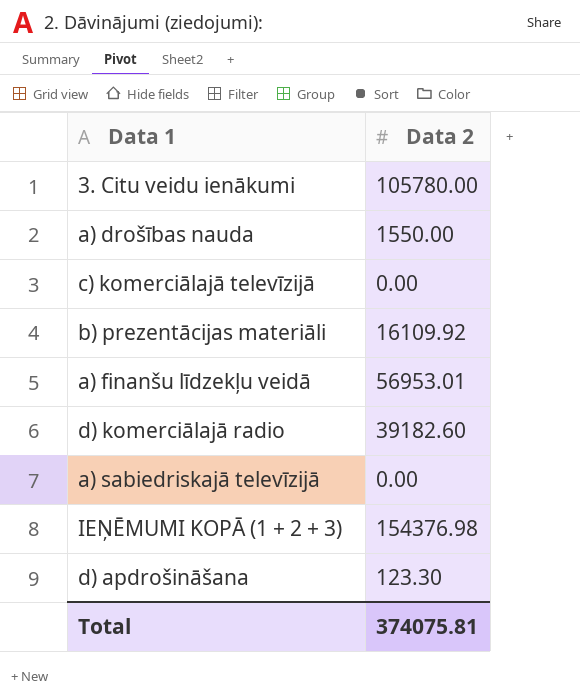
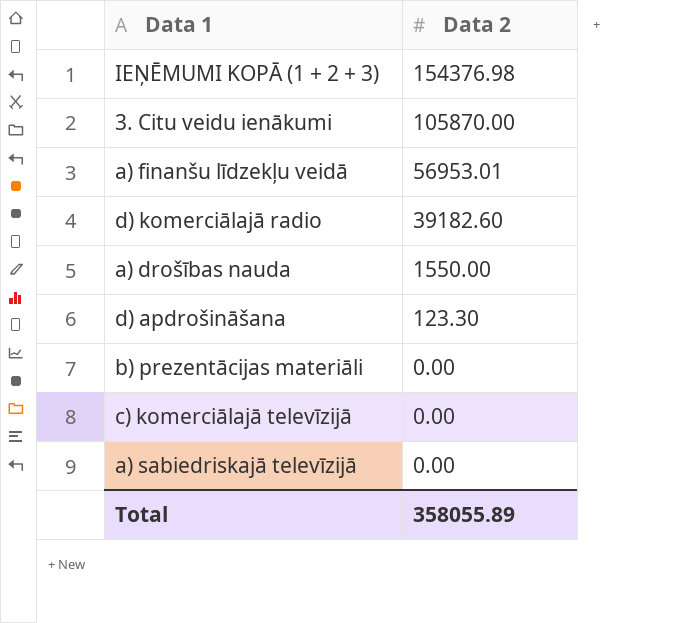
row order: none -> Data 2 descending
3. Citu veidu ienākumi | Data 2: 105780.00 -> 105870.00
b) prezentācijas materiāli | Data 2: 16109.92 -> 0.00
Total | Data 2: 374075.81 -> 358055.89

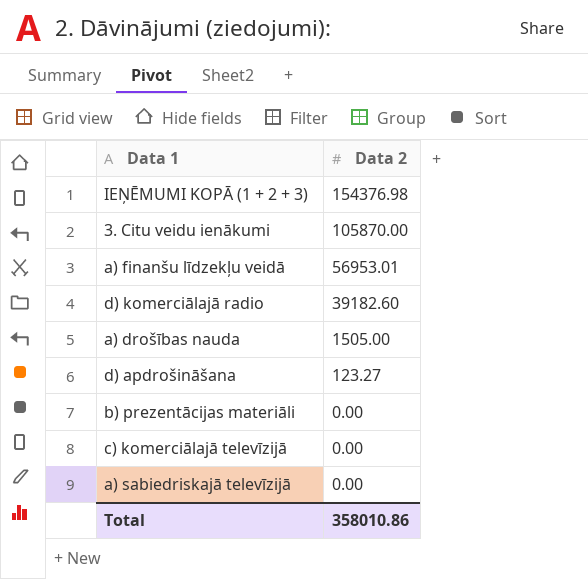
a) drošības nauda | Data 2: 1550.00 -> 1505.00
d) apdrošināšana | Data 2: 123.30 -> 123.27
Total | Data 2: 358055.89 -> 358010.86

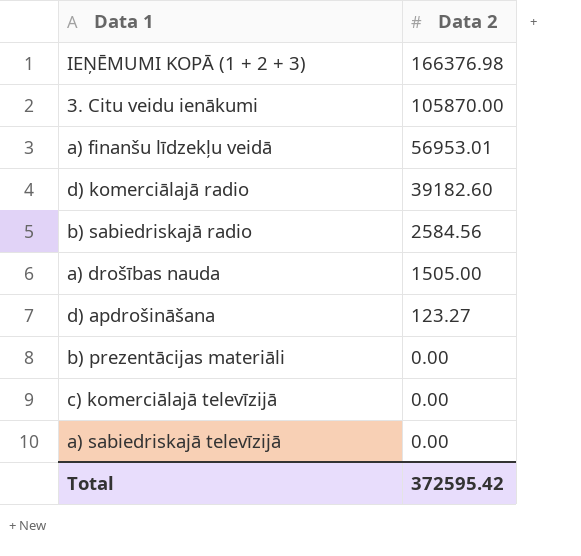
IEŅĒMUMI KOPĀ (1 + 2 + 3) | Data 2: 154376.98 -> 166376.98
row b) sabiedriskajā radio: none -> 2584.56
Total | Data 2: 358010.86 -> 372595.42

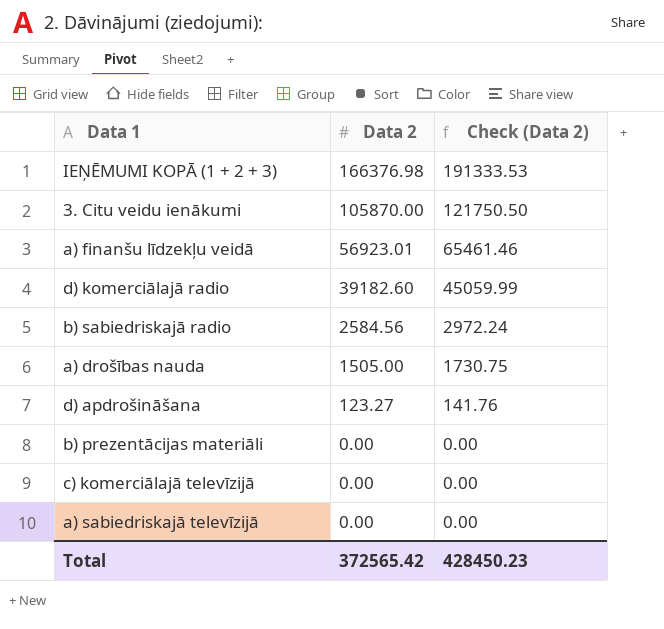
column Check (Data 2) | formula: none -> [Data 2] * 1.15
a) finanšu līdzekļu veidā | Data 2: 56953.01 -> 56923.01
Total | Data 2: 372595.42 -> 372565.42

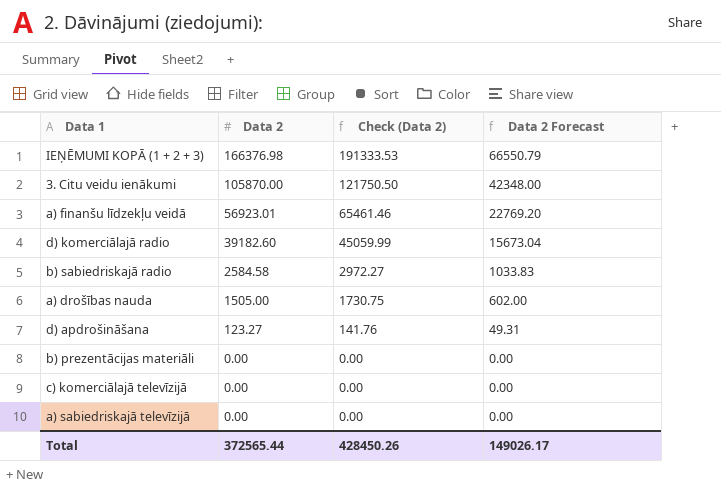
column Data 2 Forecast | formula: none -> [Data 2] * 0.4
b) sabiedriskajā radio | Data 2: 2584.56 -> 2584.58
b) sabiedriskajā radio | Check (Data 2): 2972.24 -> 2972.27
Total | Data 2: 372565.42 -> 372565.44
Total | Check (Data 2): 428450.23 -> 428450.26

